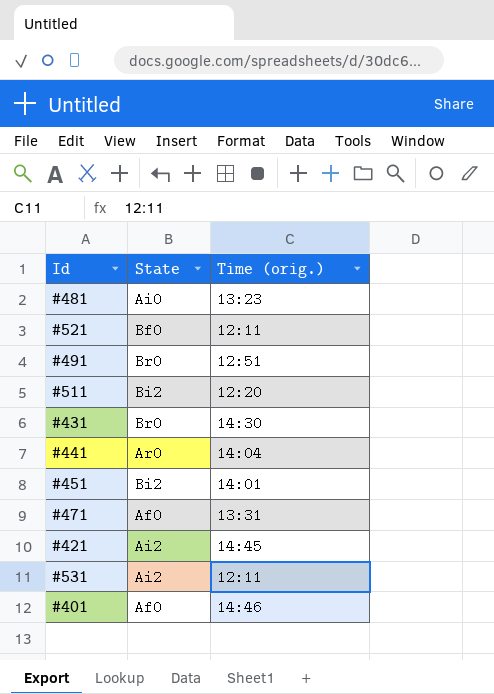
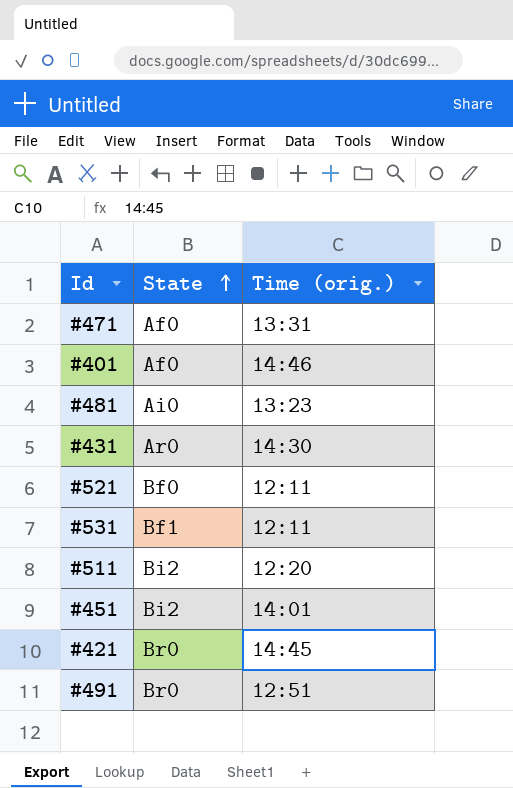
row order: none -> State ascending
row #441: Ar0 | 14:04 -> none
#431 | State: Br0 -> Ar0
#531 | State: Ai2 -> Bf1
#421 | State: Ai2 -> Br0

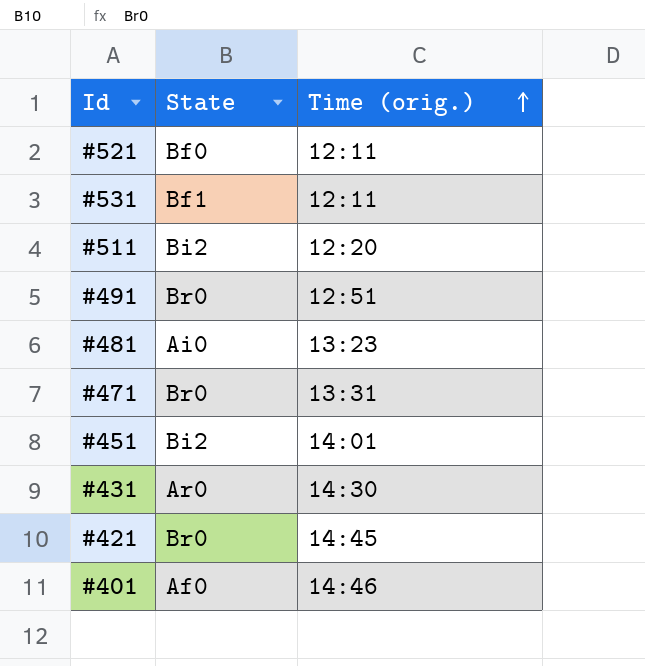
row order: State ascending -> Time (orig.) ascending
#471 | State: Af0 -> Br0

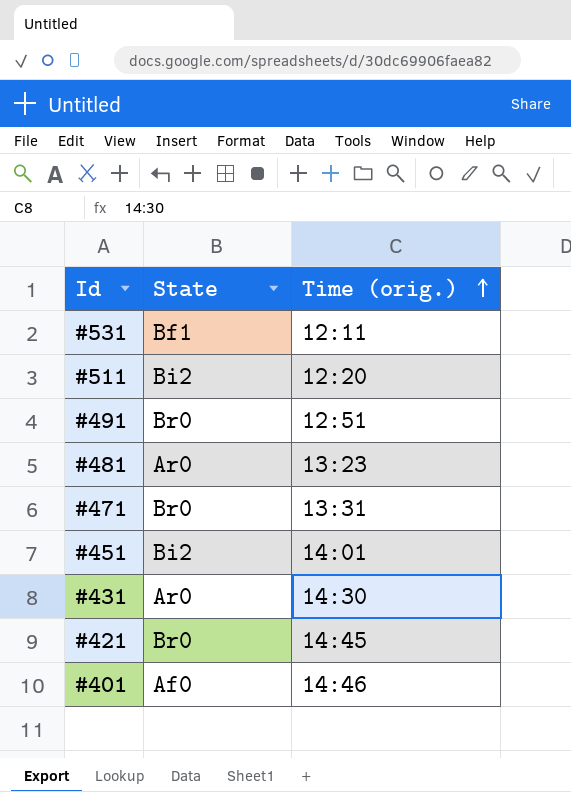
row #521: Bf0 | 12:11 -> none
#481 | State: Ai0 -> Ar0

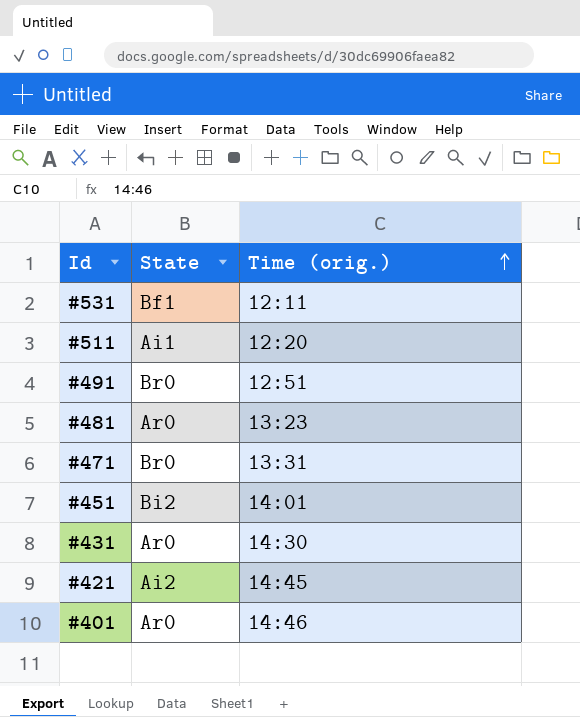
#511 | State: Bi2 -> Ai1
#421 | State: Br0 -> Ai2
#401 | State: Af0 -> Ar0

